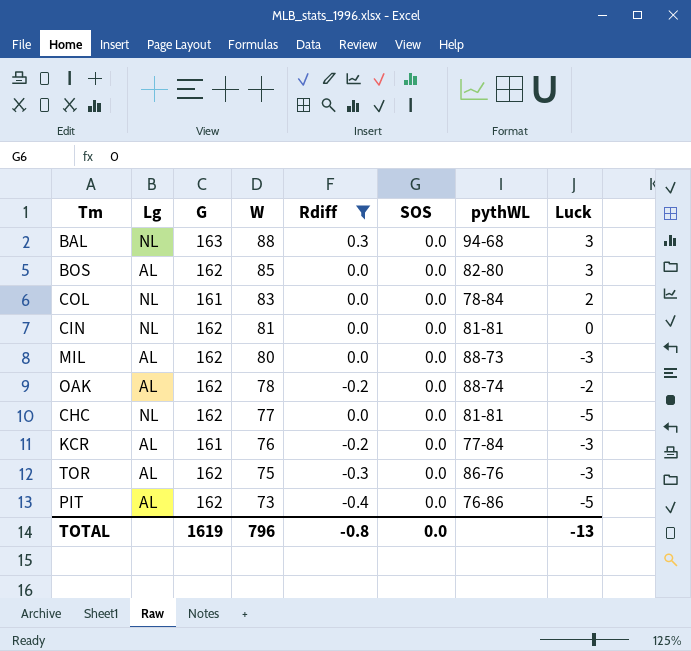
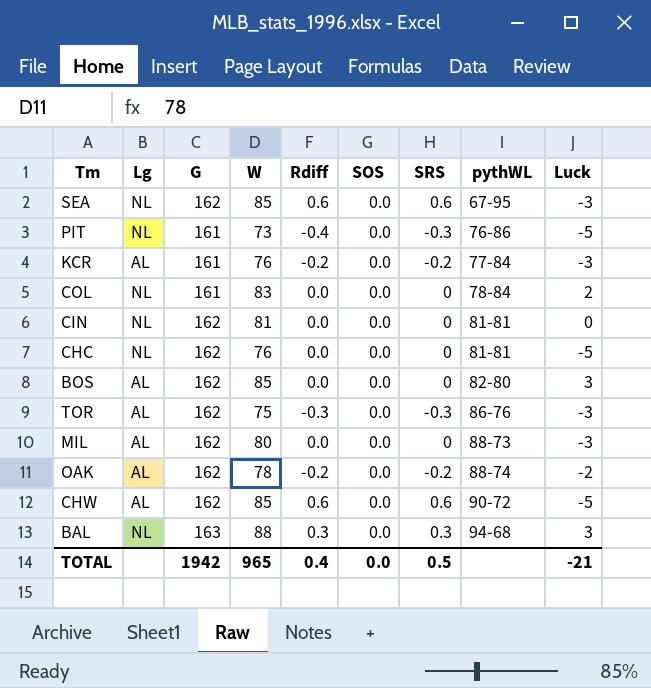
filter: Rdiff != 0.6 -> none
row order: W descending -> pythWL ascending
column SRS | position: none -> 7
PIT | Lg: AL -> NL
PIT | G: 162 -> 161
CHC | W: 77 -> 76
TOTAL | G: 1619 -> 1942
TOTAL | W: 796 -> 965
TOTAL | Rdiff: -0.8 -> 0.4
TOTAL | Luck: -13 -> -21

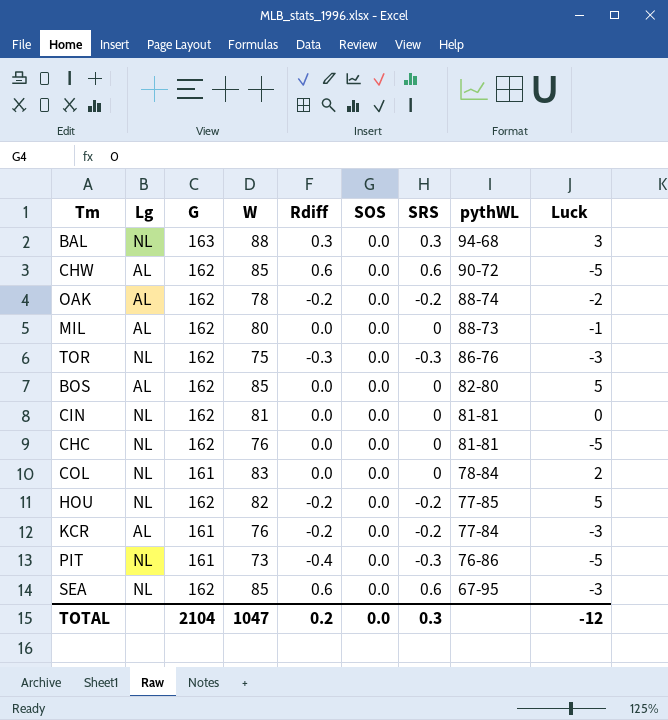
row order: pythWL ascending -> pythWL descending
MIL | Luck: -3 -> -1
TOR | Lg: AL -> NL
BOS | Luck: 3 -> 5
row HOU: none -> NL | 162 | 82 | -0.2 | 0.0 | -0.2 | 77-85 | 5
TOTAL | G: 1942 -> 2104
TOTAL | W: 965 -> 1047
TOTAL | Rdiff: 0.4 -> 0.2
TOTAL | SRS: 0.5 -> 0.3
TOTAL | Luck: -21 -> -12

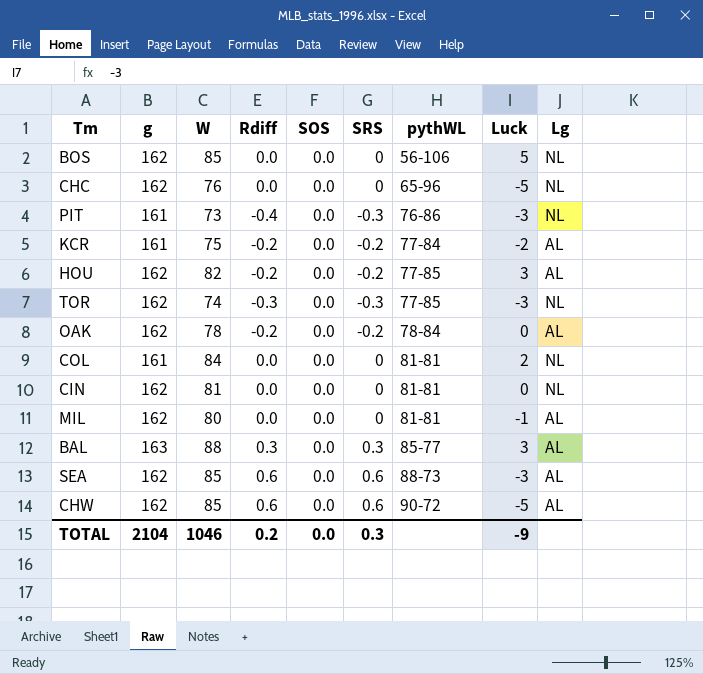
row order: pythWL descending -> pythWL ascending
column name: G -> g
column Lg | position: 2 -> 9
BOS | pythWL: 82-80 -> 56-106
BOS | Lg: AL -> NL
CHC | pythWL: 81-81 -> 65-96
PIT | Luck: -5 -> -3
KCR | W: 76 -> 75
KCR | Luck: -3 -> -2
HOU | Luck: 5 -> 3
HOU | Lg: NL -> AL
TOR | W: 75 -> 74
TOR | pythWL: 86-76 -> 77-85
OAK | pythWL: 88-74 -> 78-84
OAK | Luck: -2 -> 0
COL | W: 83 -> 84
COL | pythWL: 78-84 -> 81-81
MIL | pythWL: 88-73 -> 81-81
BAL | pythWL: 94-68 -> 85-77
BAL | Lg: NL -> AL
SEA | pythWL: 67-95 -> 88-73
SEA | Lg: NL -> AL
TOTAL | W: 1047 -> 1046
TOTAL | Luck: -12 -> -9

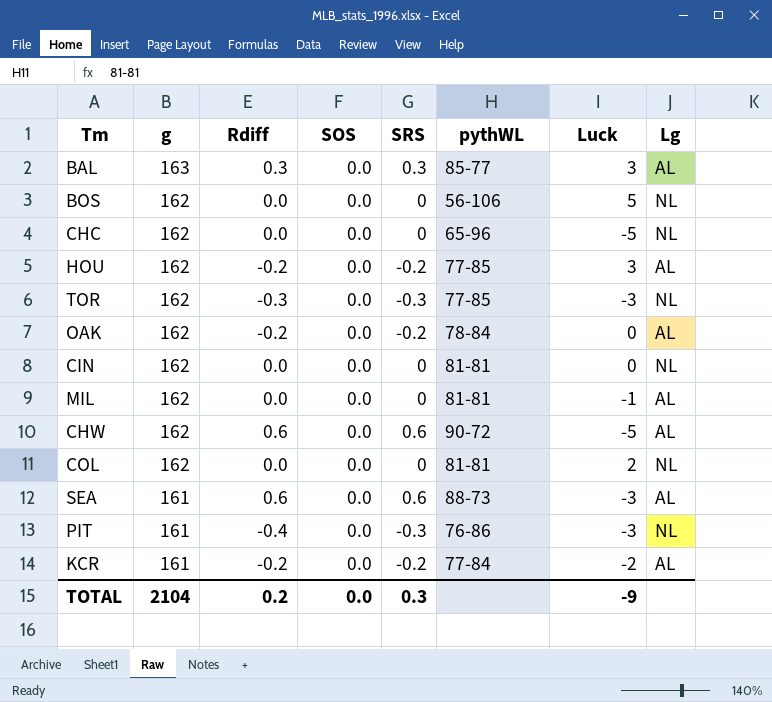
row order: pythWL ascending -> g descending
column W | position: 3 -> none
COL | g: 161 -> 162
SEA | g: 162 -> 161

